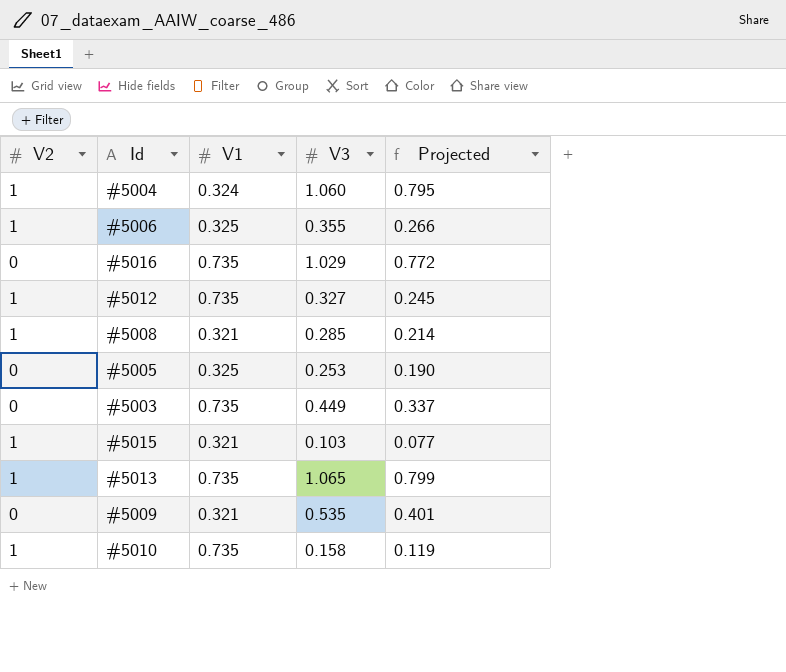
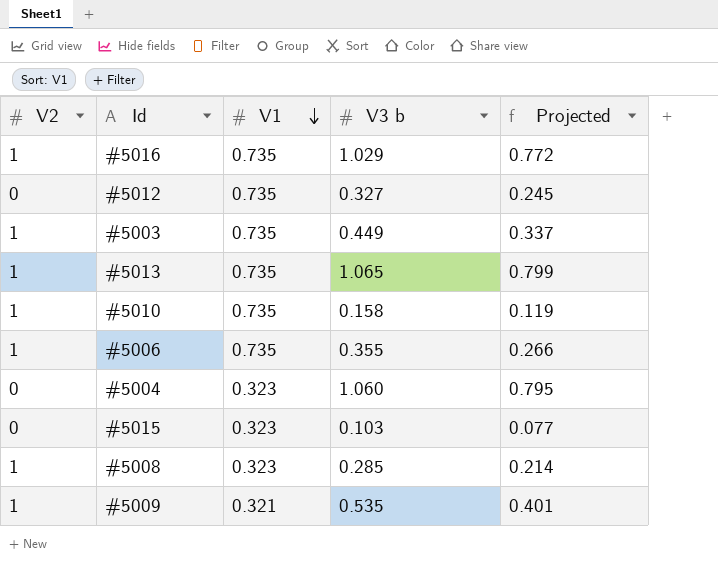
row order: none -> V1 descending
column name: V3 -> V3 b
row #5005: 0 | 0.325 | 0.253 | 0.190 -> none
#5016 | V2: 0 -> 1
#5012 | V2: 1 -> 0
#5003 | V2: 0 -> 1
#5006 | V1: 0.325 -> 0.735
#5004 | V2: 1 -> 0
#5004 | V1: 0.324 -> 0.323
#5015 | V2: 1 -> 0
#5015 | V1: 0.321 -> 0.323
#5008 | V1: 0.321 -> 0.323
#5009 | V2: 0 -> 1

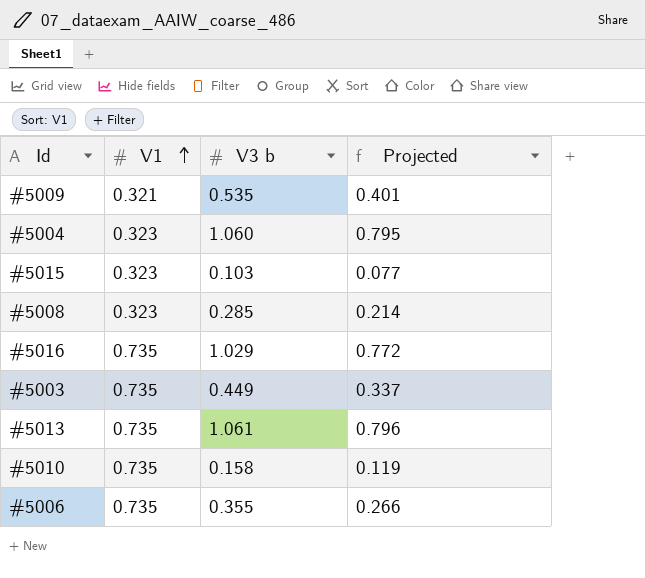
row order: V1 descending -> V1 ascending
column V2 | position: 1 -> none
row #5012: 0 | 0.735 | 0.327 | 0.245 -> none
#5013 | V3 b: 1.065 -> 1.061
#5013 | Projected: 0.799 -> 0.796

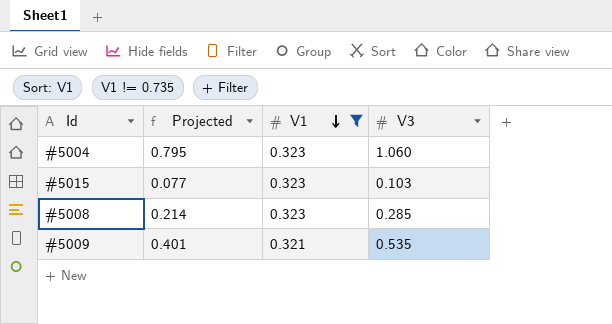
filter: none -> V1 != 0.735
row order: V1 ascending -> V1 descending
column Projected | position: 4 -> 2
column name: V3 b -> V3

